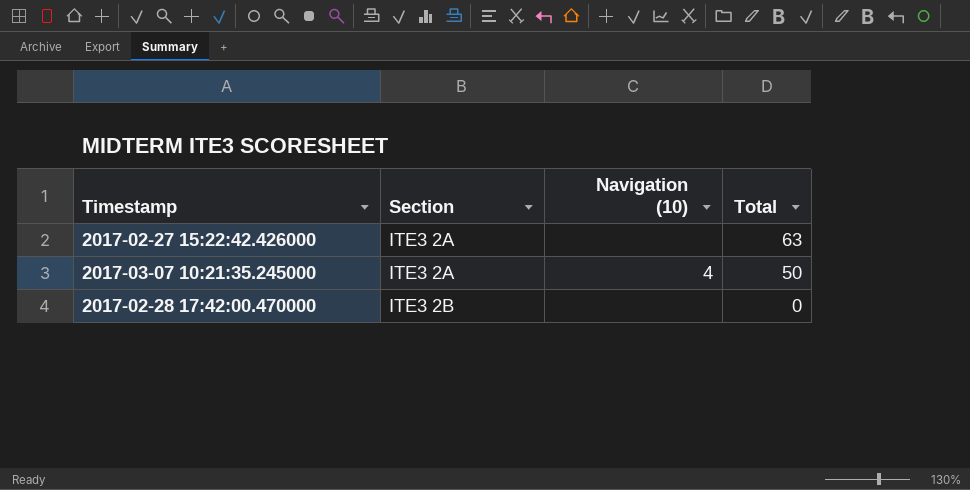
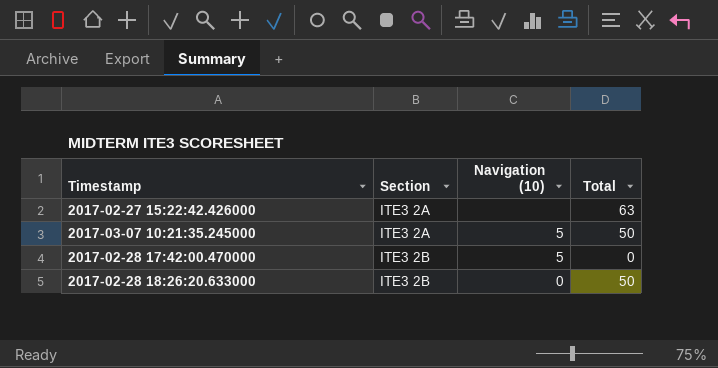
2017-03-07 10:21:35.245000 | Navigation (10): 4 -> 5
2017-02-28 17:42:00.470000 | Navigation (10): none -> 5
row 2017-02-28 18:26:20.633000: none -> ITE3 2B | 0 | 50

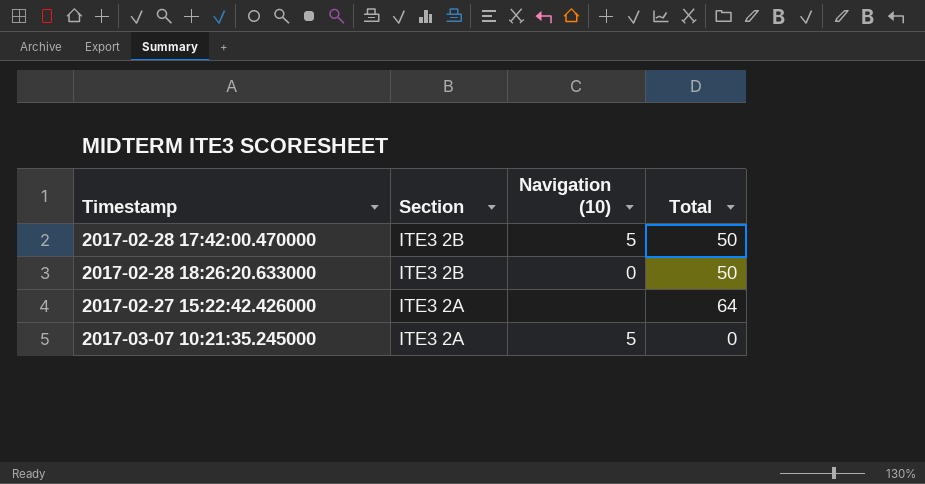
row order: Section ascending -> Section descending
2017-02-28 17:42:00.470000 | Total: 0 -> 50
2017-02-27 15:22:42.426000 | Total: 63 -> 64
2017-03-07 10:21:35.245000 | Total: 50 -> 0

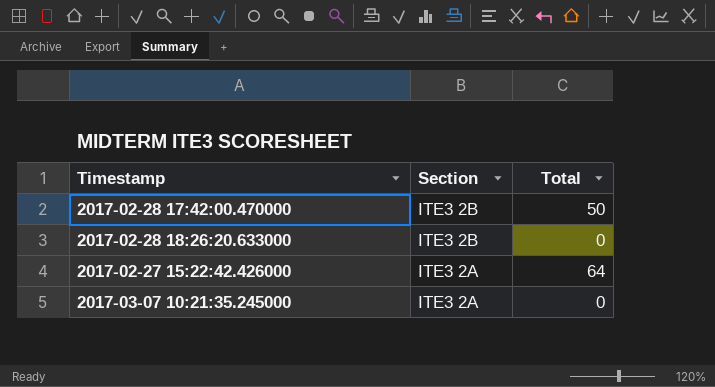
column Navigation (10) | position: 3 -> none
2017-02-28 18:26:20.633000 | Total: 50 -> 0

